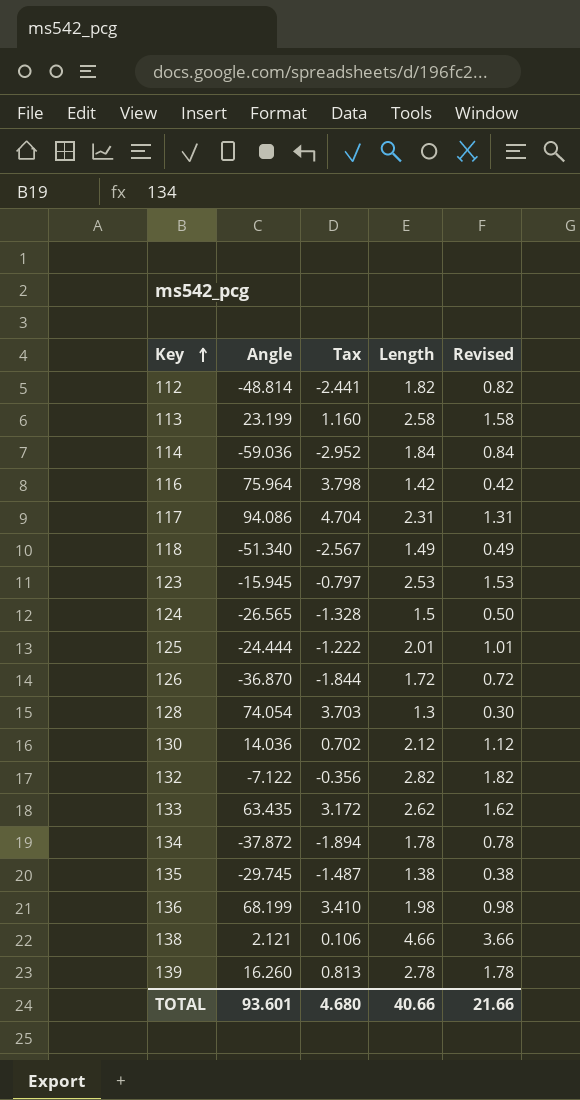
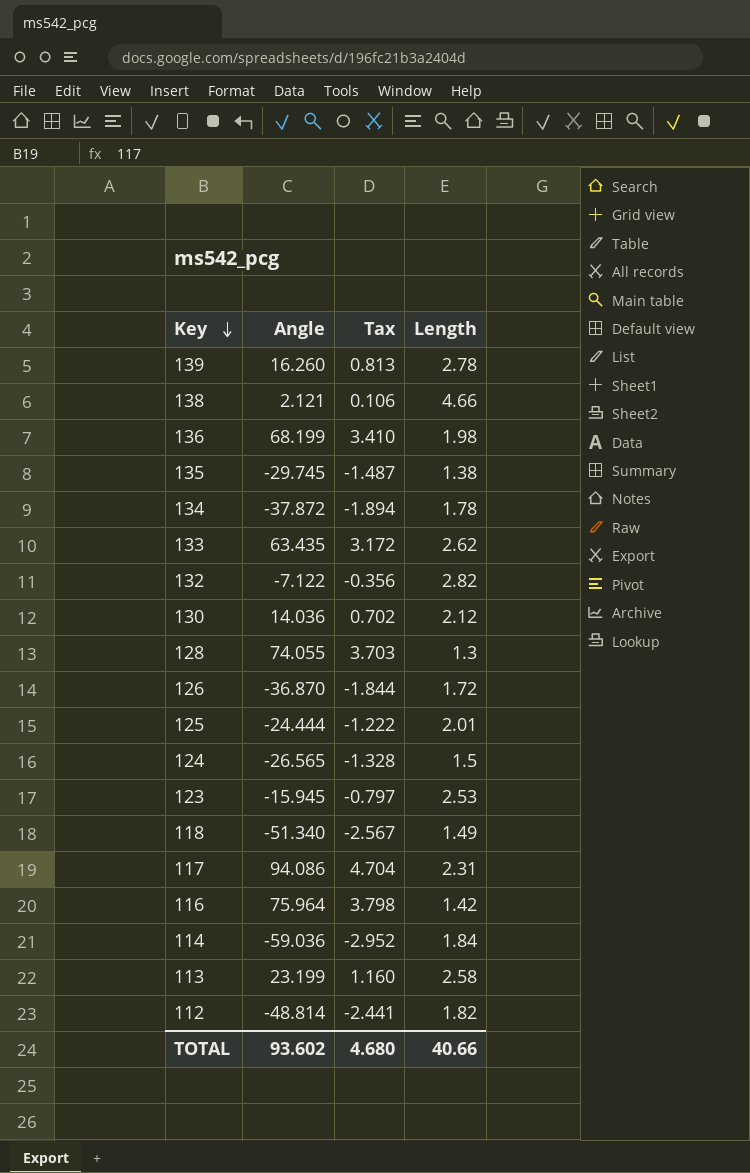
row order: Key ascending -> Key descending
column Revised | formula: [Length] - 1 -> none
128 | Angle: 74.054 -> 74.055
TOTAL | Angle: 93.601 -> 93.602

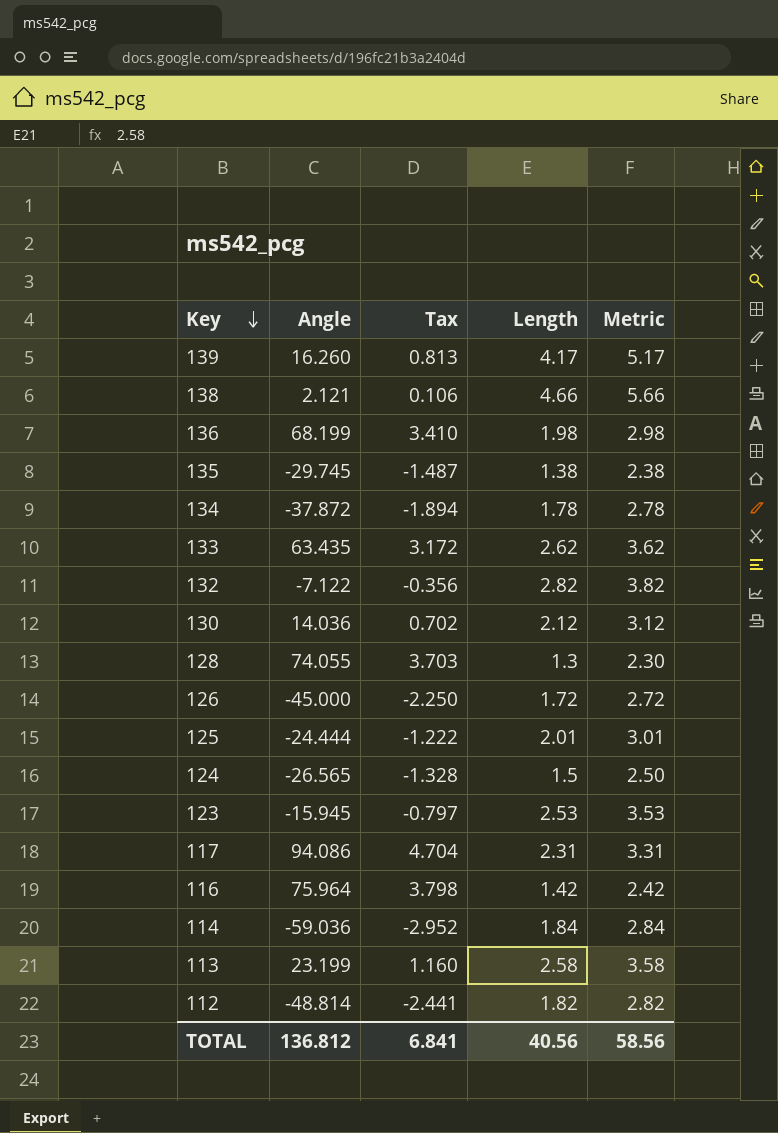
column Metric | formula: none -> [Length] + 1
row 118: -51.340 | -2.567 | 1.49 -> none
139 | Length: 2.78 -> 4.17
126 | Angle: -36.870 -> -45.000
126 | Tax: -1.844 -> -2.250
TOTAL | Angle: 93.602 -> 136.812
TOTAL | Tax: 4.680 -> 6.841
TOTAL | Length: 40.66 -> 40.56

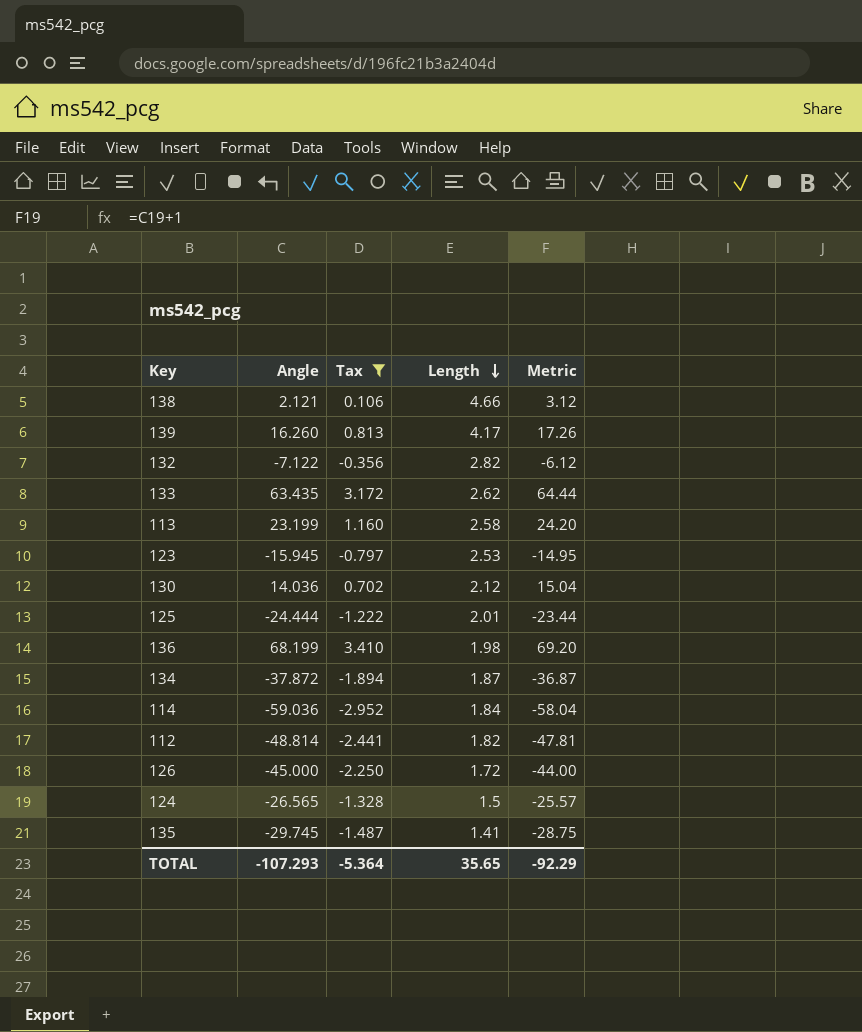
filter: none -> Tax <= 3.410
row order: Key descending -> Length descending
column Metric | formula: [Length] + 1 -> [Angle] + 1
134 | Length: 1.78 -> 1.87
135 | Length: 1.38 -> 1.41
TOTAL | Angle: 136.812 -> -107.293
TOTAL | Tax: 6.841 -> -5.364
TOTAL | Length: 40.56 -> 35.65
TOTAL | Metric: 58.56 -> -92.29

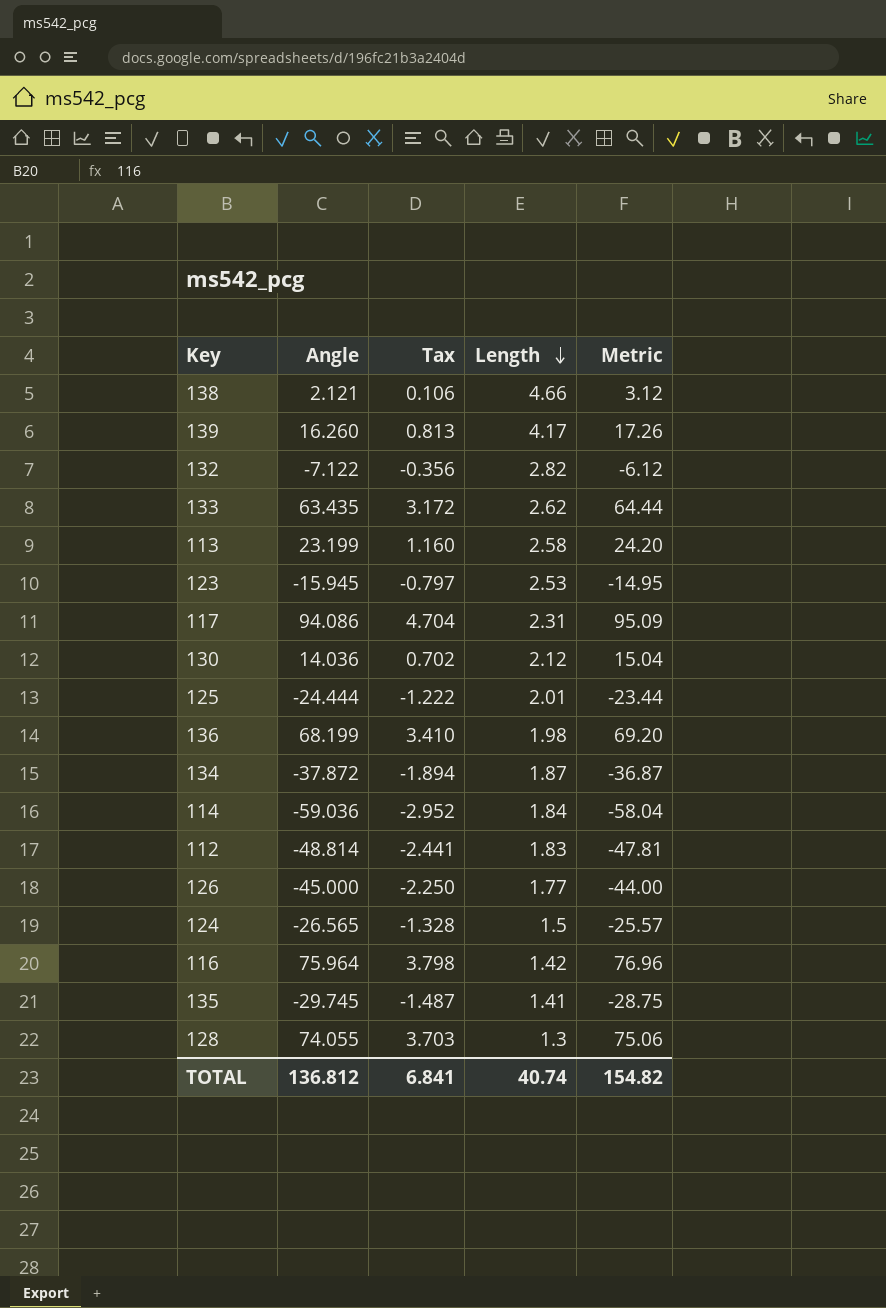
filter: Tax <= 3.410 -> none
112 | Length: 1.82 -> 1.83
126 | Length: 1.72 -> 1.77
TOTAL | Angle: -107.293 -> 136.812
TOTAL | Tax: -5.364 -> 6.841
TOTAL | Length: 35.65 -> 40.74
TOTAL | Metric: -92.29 -> 154.82

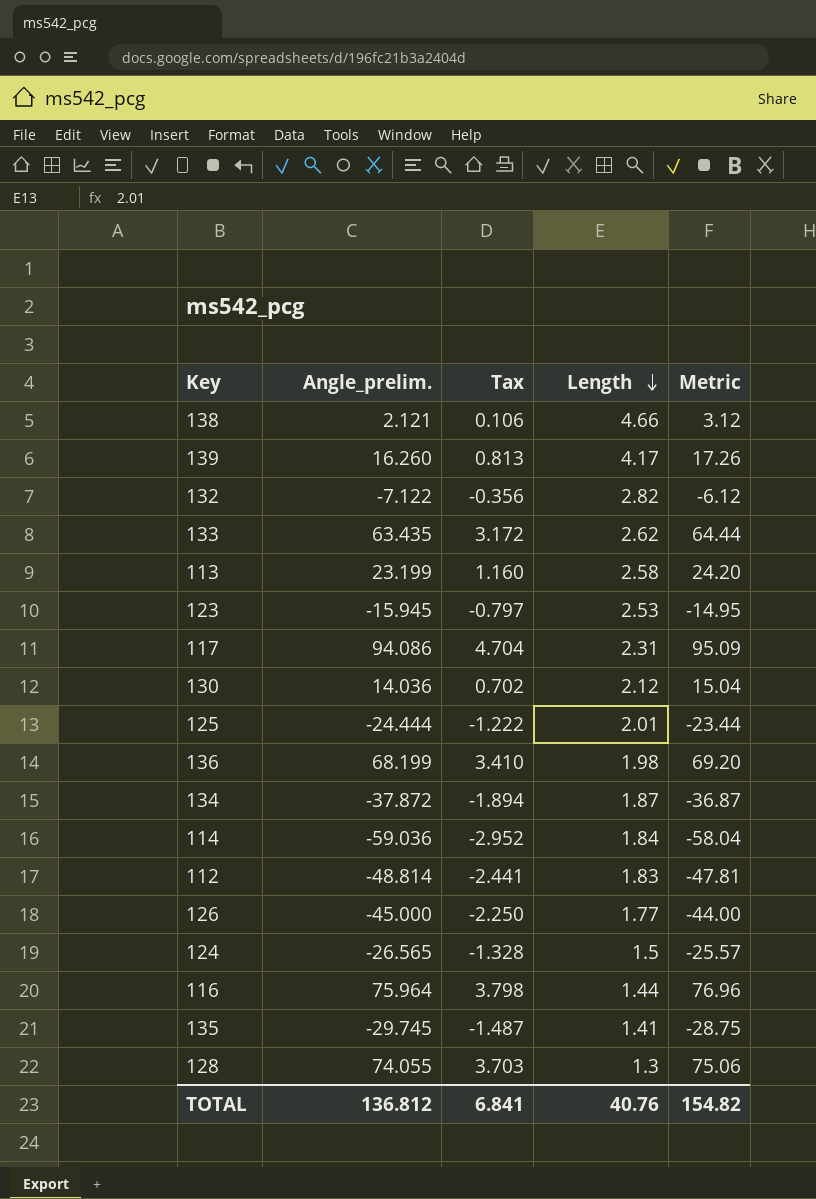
column name: Angle -> Angle_prelim.
116 | Length: 1.42 -> 1.44
TOTAL | Length: 40.74 -> 40.76

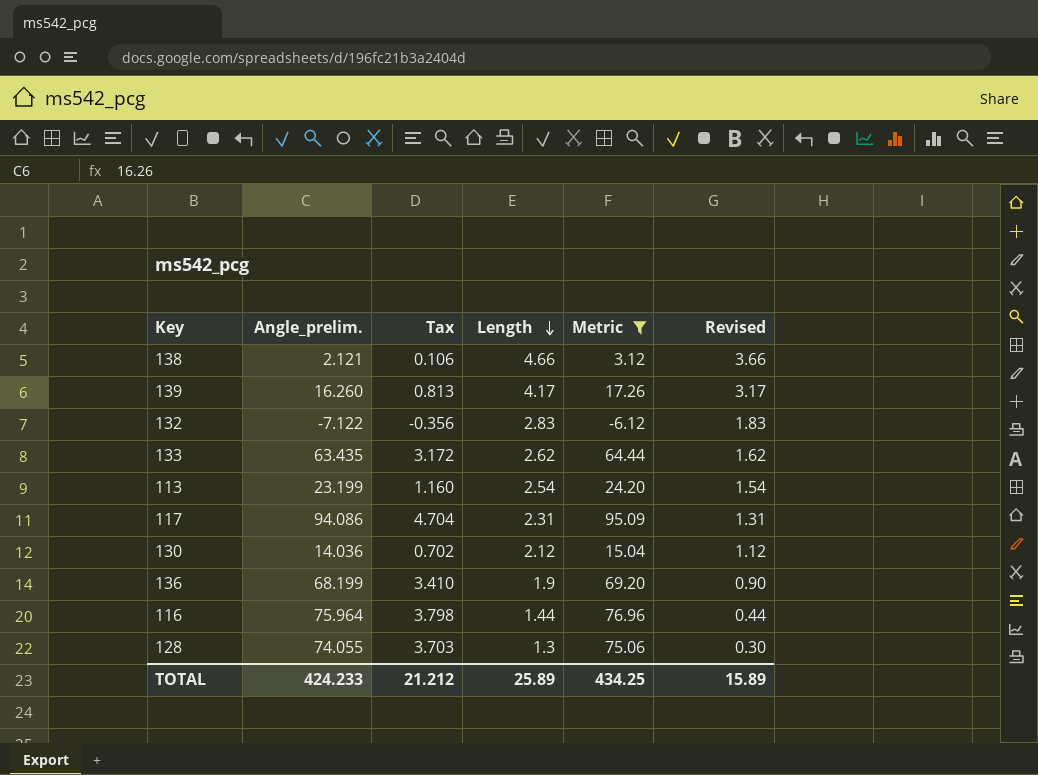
filter: none -> Metric >= -6.12
column Revised | formula: none -> [Length] - 1
132 | Length: 2.82 -> 2.83
113 | Length: 2.58 -> 2.54
136 | Length: 1.98 -> 1.9
TOTAL | Angle_prelim.: 136.812 -> 424.233
TOTAL | Tax: 6.841 -> 21.212
TOTAL | Length: 40.76 -> 25.89
TOTAL | Metric: 154.82 -> 434.25

